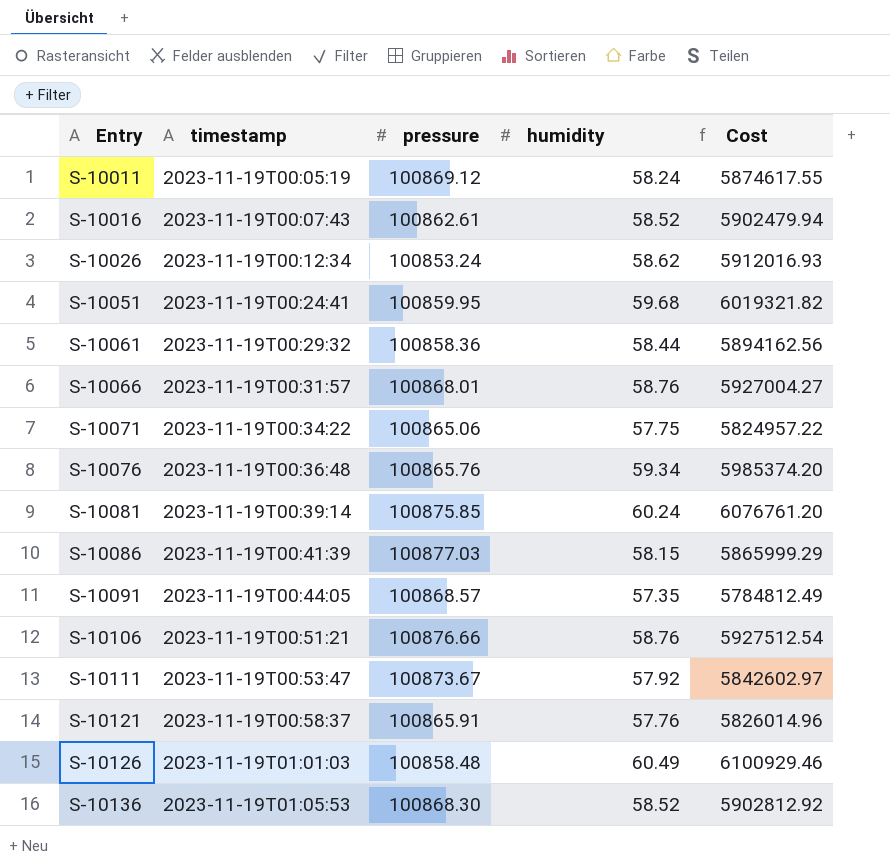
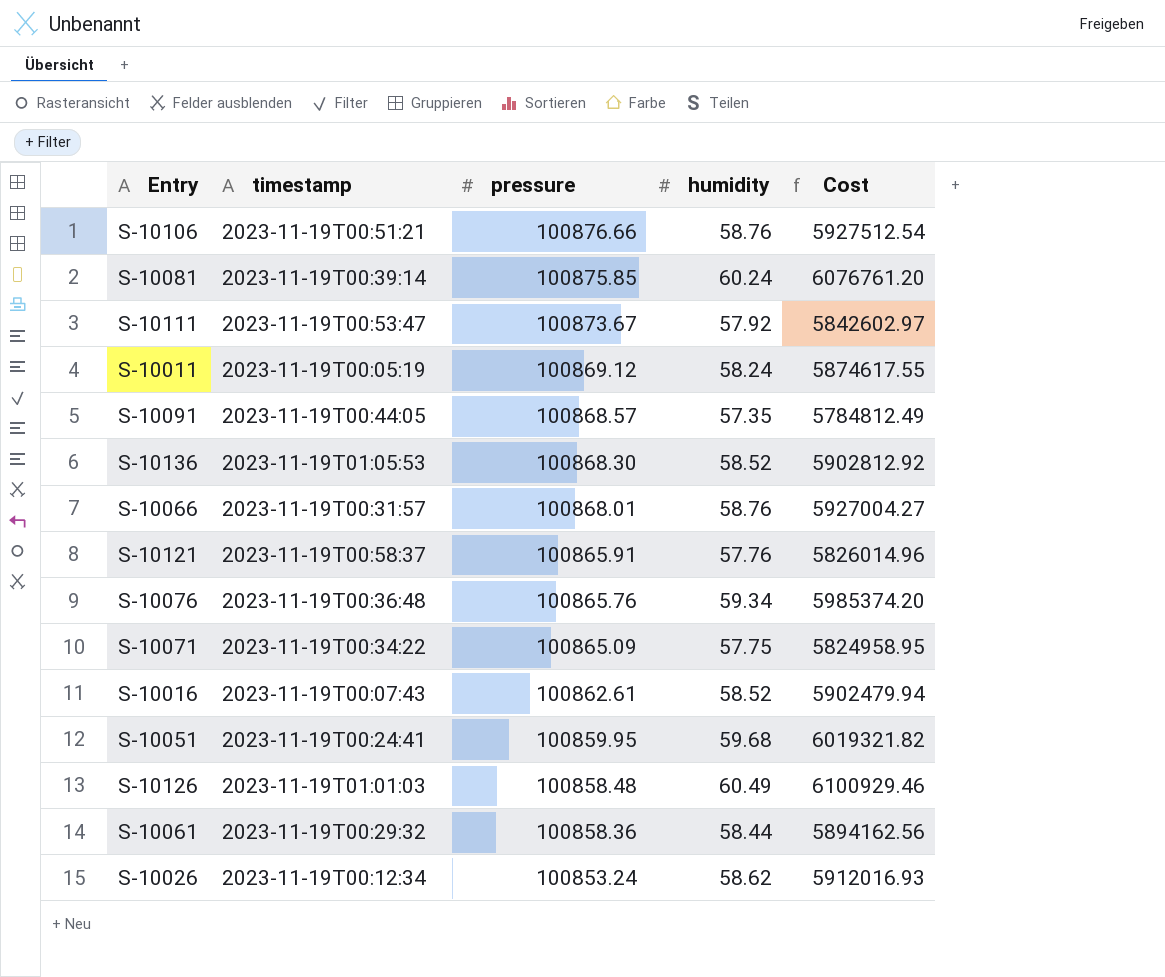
row order: Entry ascending -> pressure descending
row S-10086: 2023-11-19T00:41:39 | 100877.03 | 58.15 | 5865999.29 -> none
S-10071 | pressure: 100865.06 -> 100865.09
S-10071 | Cost: 5824957.22 -> 5824958.95

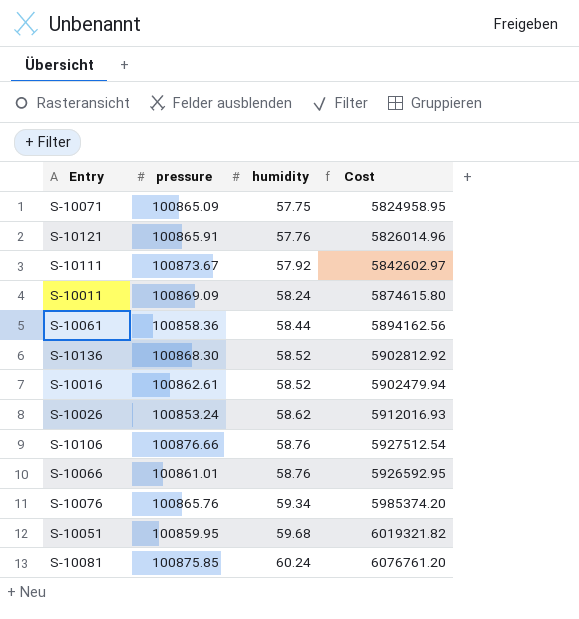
row order: pressure descending -> humidity ascending
column timestamp | position: 2 -> none
row S-10091: 2023-11-19T00:44:05 | 100868.57 | 57.35 | 5784812.49 -> none
row S-10126: 2023-11-19T01:01:03 | 100858.48 | 60.49 | 6100929.46 -> none
S-10011 | pressure: 100869.12 -> 100869.09
S-10011 | Cost: 5874617.55 -> 5874615.80
S-10066 | pressure: 100868.01 -> 100861.01
S-10066 | Cost: 5927004.27 -> 5926592.95

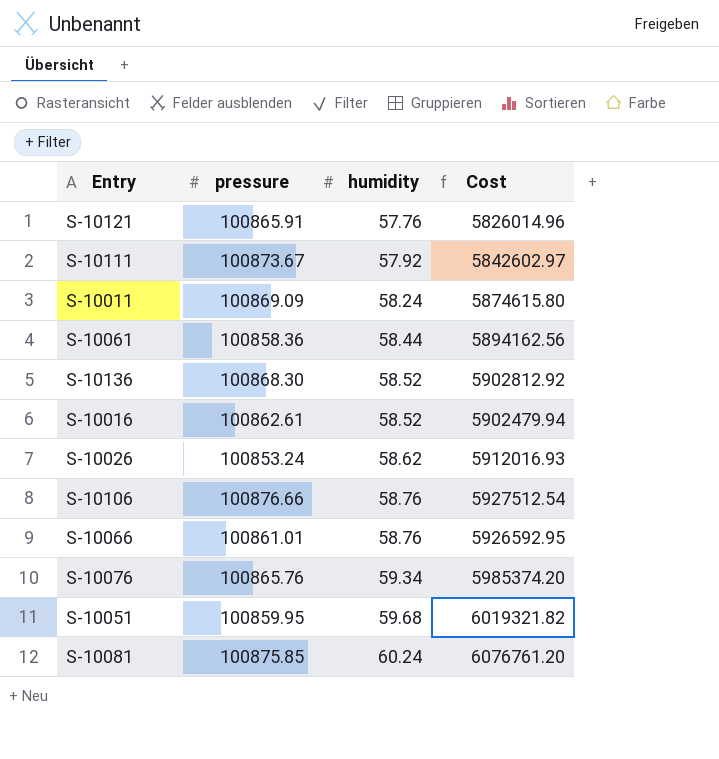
row S-10071: 100865.09 | 57.75 | 5824958.95 -> none

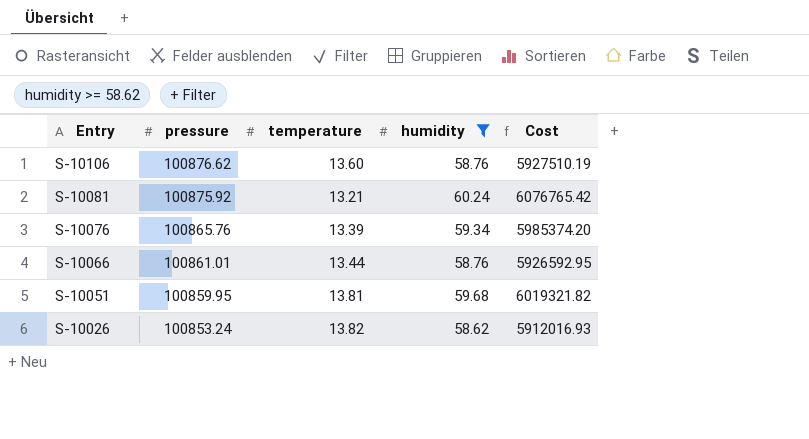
filter: none -> humidity >= 58.62
row order: humidity ascending -> Entry descending
column temperature | position: none -> 3
S-10106 | pressure: 100876.66 -> 100876.62
S-10106 | Cost: 5927512.54 -> 5927510.19
S-10081 | pressure: 100875.85 -> 100875.92
S-10081 | Cost: 6076761.20 -> 6076765.42

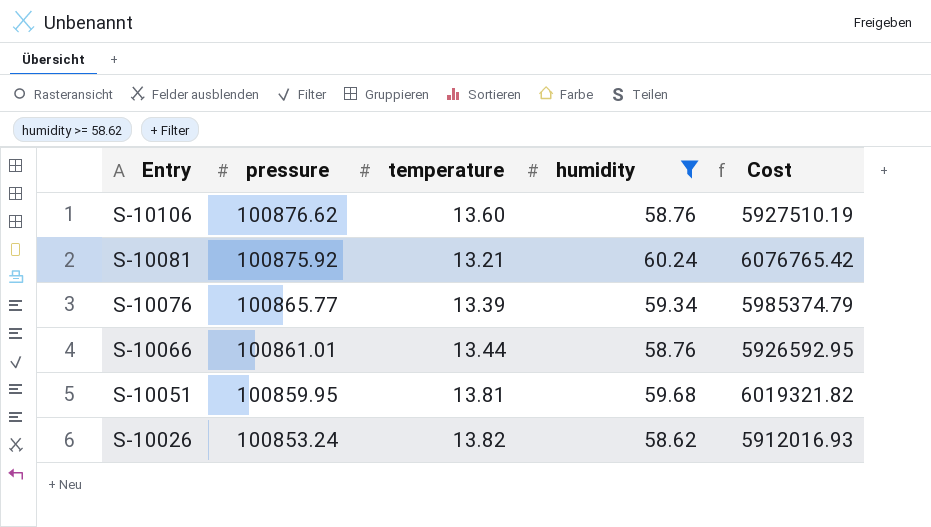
S-10076 | pressure: 100865.76 -> 100865.77
S-10076 | Cost: 5985374.20 -> 5985374.79

